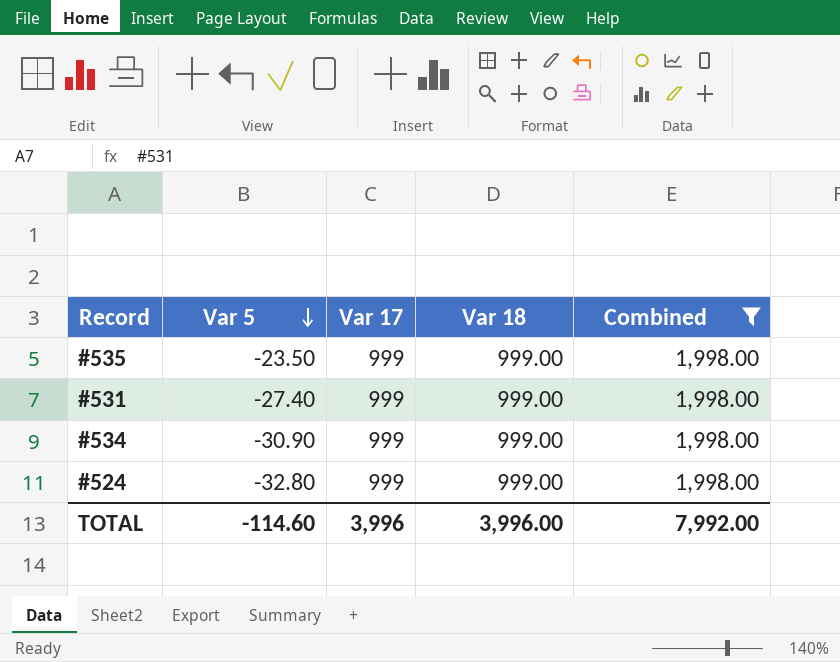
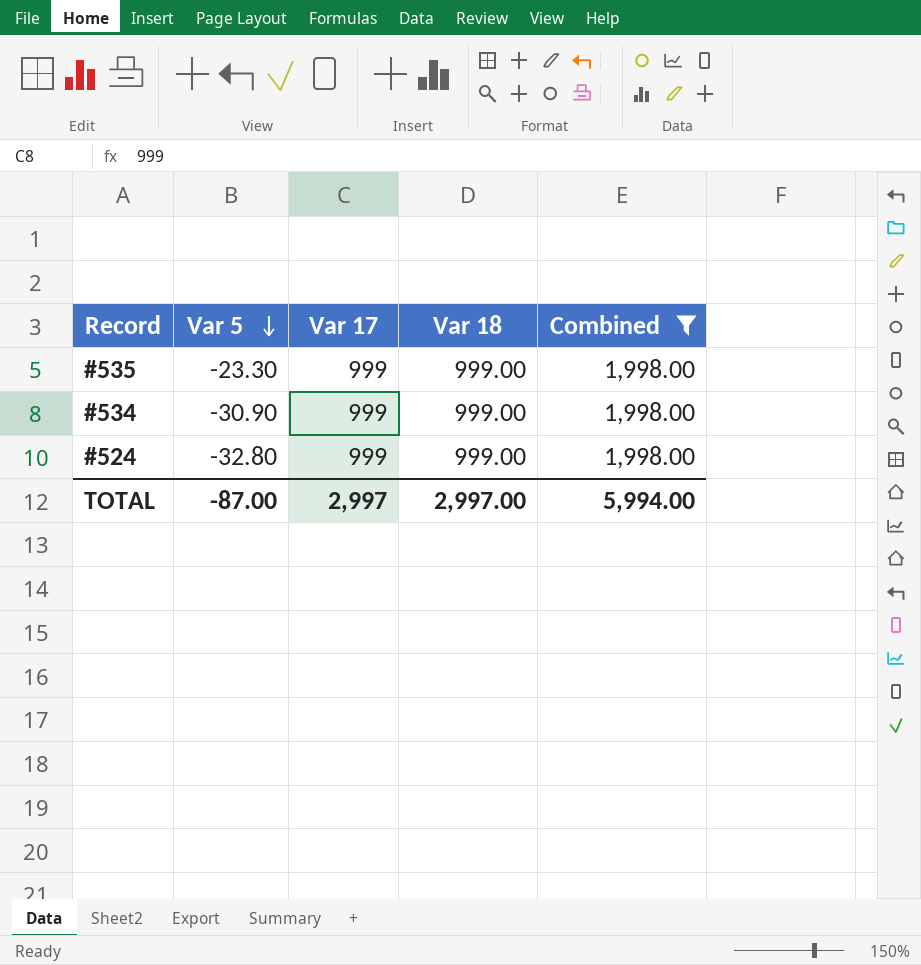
row #531: -27.40 | 999 | 999.00 | 1,998.00 -> none
#535 | Var 5: -23.50 -> -23.30
TOTAL | Var 5: -114.60 -> -87.00
TOTAL | Var 17: 3,996 -> 2,997
TOTAL | Var 18: 3,996.00 -> 2,997.00
TOTAL | Combined: 7,992.00 -> 5,994.00

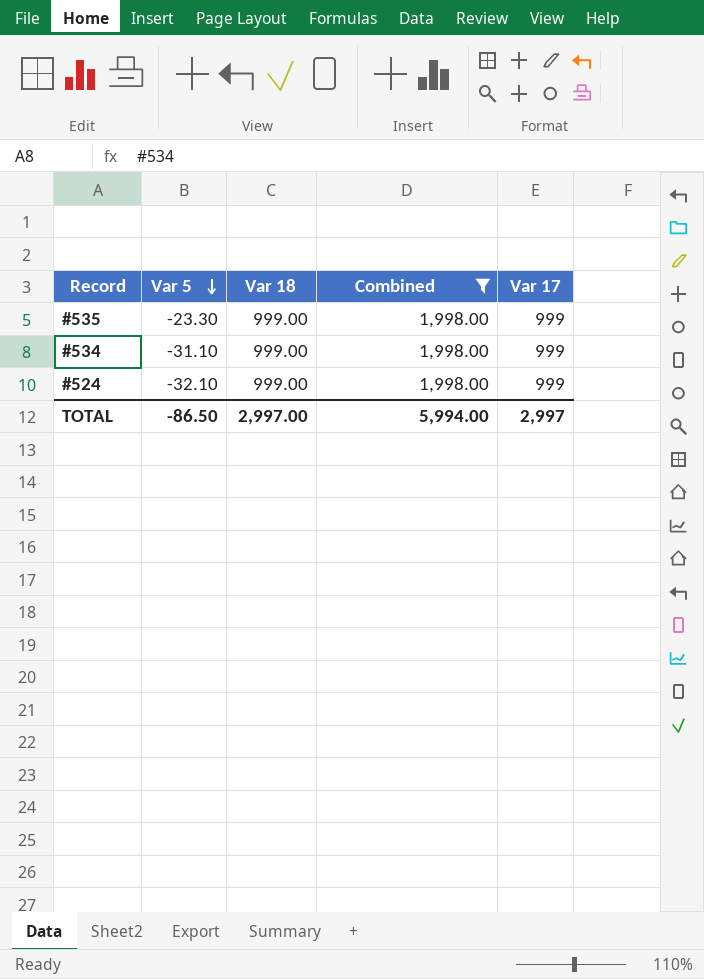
column Var 17 | position: 3 -> 5
#534 | Var 5: -30.90 -> -31.10
#524 | Var 5: -32.80 -> -32.10
TOTAL | Var 5: -87.00 -> -86.50

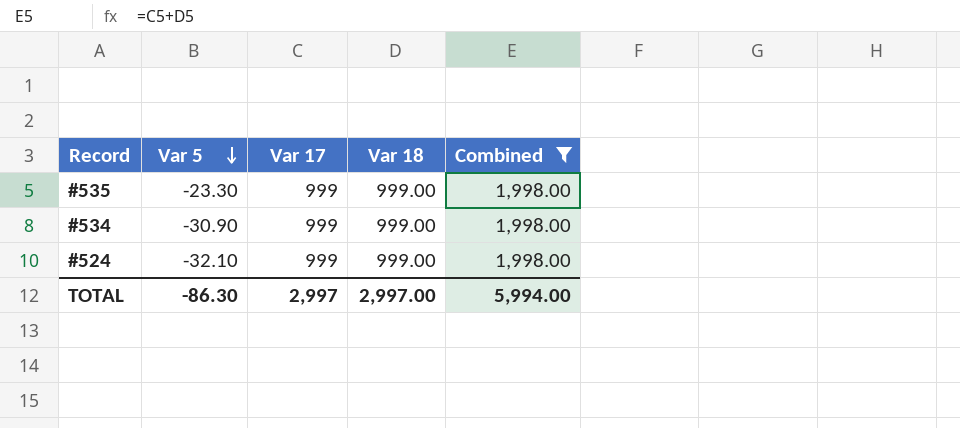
column Var 17 | position: 5 -> 3
#534 | Var 5: -31.10 -> -30.90
TOTAL | Var 5: -86.50 -> -86.30

